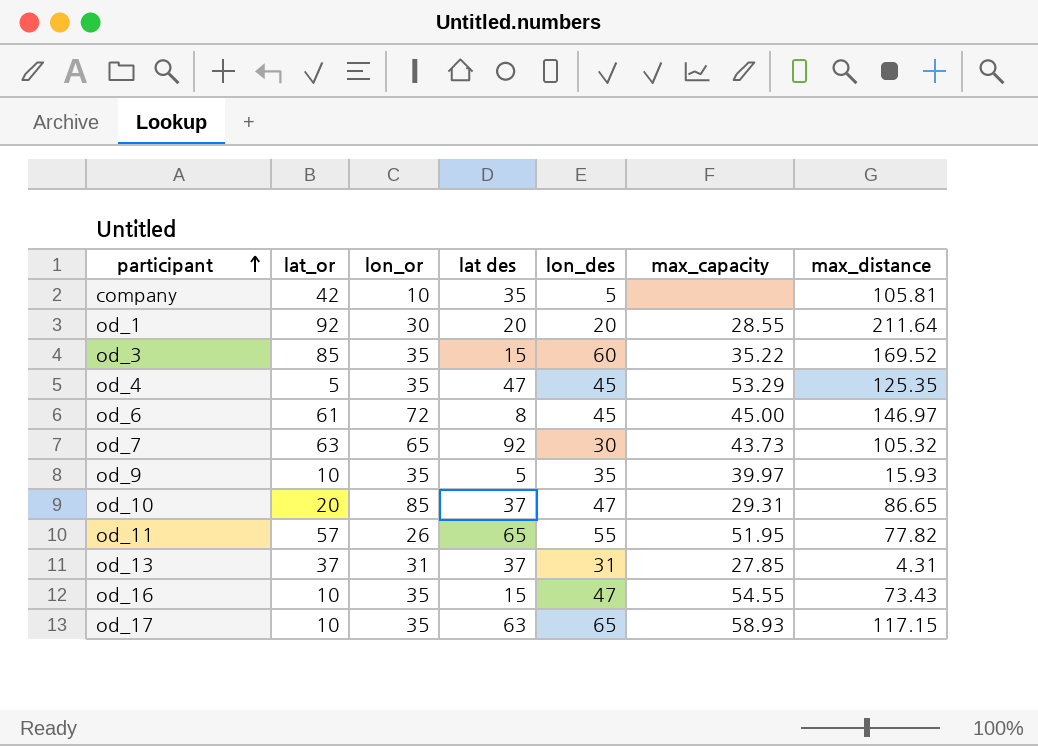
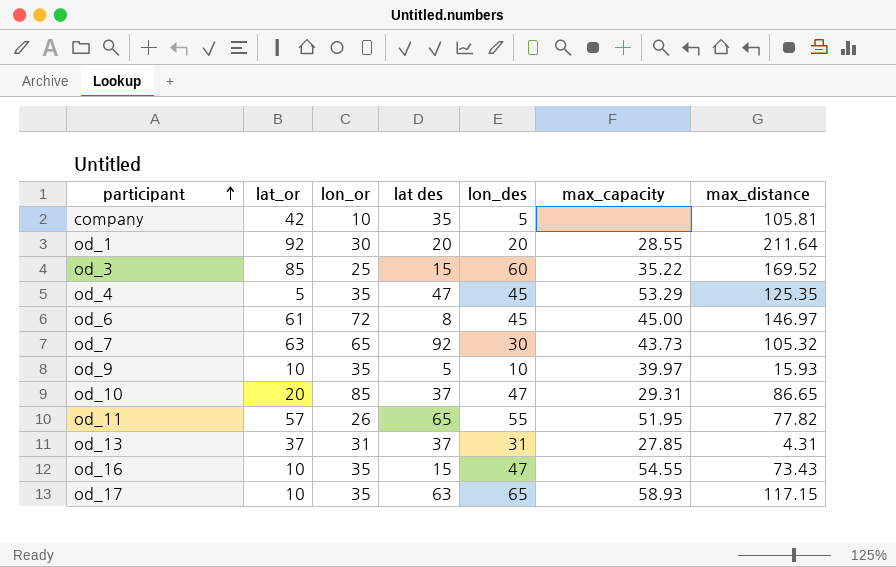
od_3 | lon_or: 35 -> 25
od_9 | lon_des: 35 -> 10

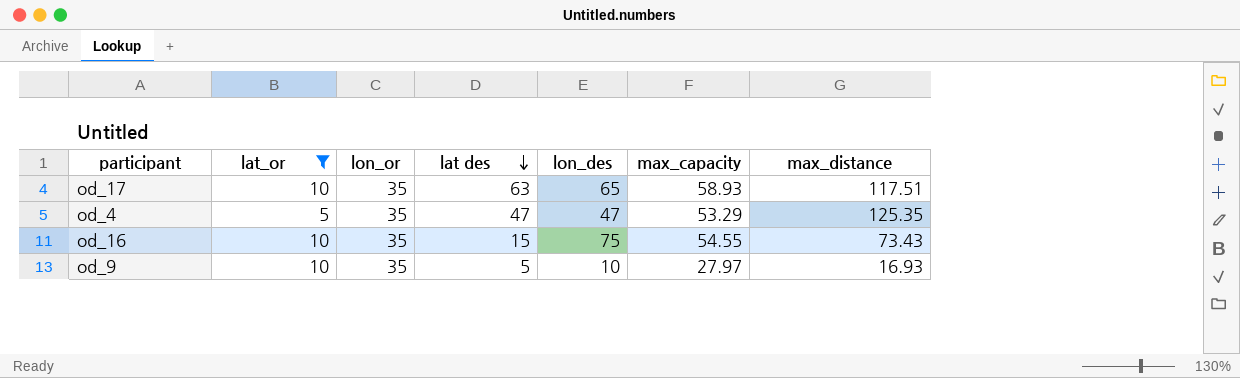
filter: none -> lat_or <= 10
row order: participant ascending -> lat des descending
od_17 | max_distance: 117.15 -> 117.51
od_4 | lon_des: 45 -> 47
od_16 | lon_des: 47 -> 75
od_9 | max_capacity: 39.97 -> 27.97
od_9 | max_distance: 15.93 -> 16.93

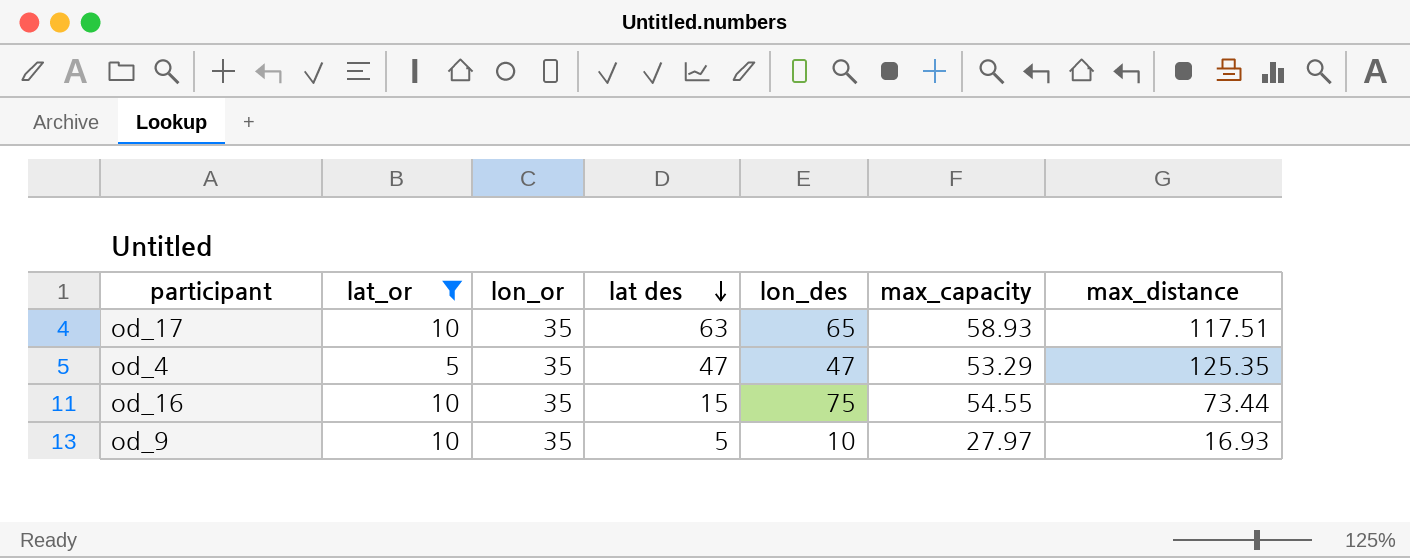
od_16 | max_distance: 73.43 -> 73.44

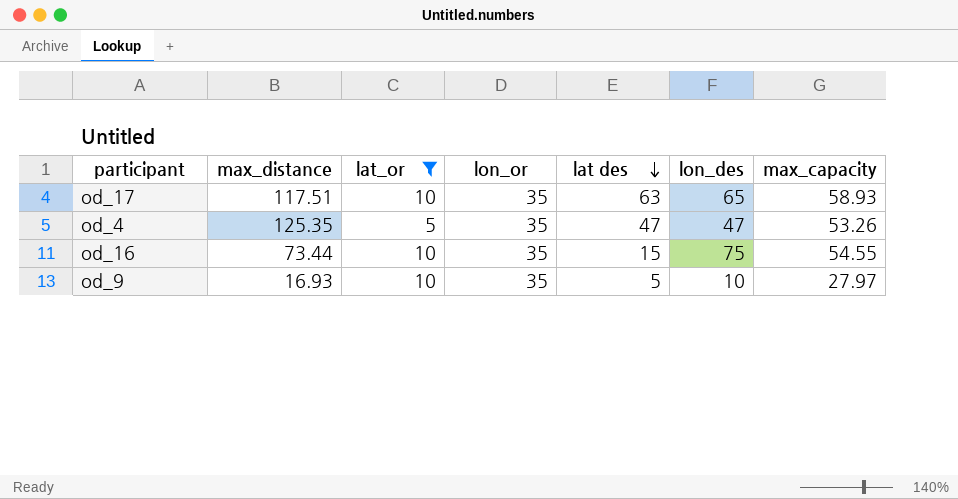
column max_distance | position: 7 -> 2
od_4 | max_capacity: 53.29 -> 53.26

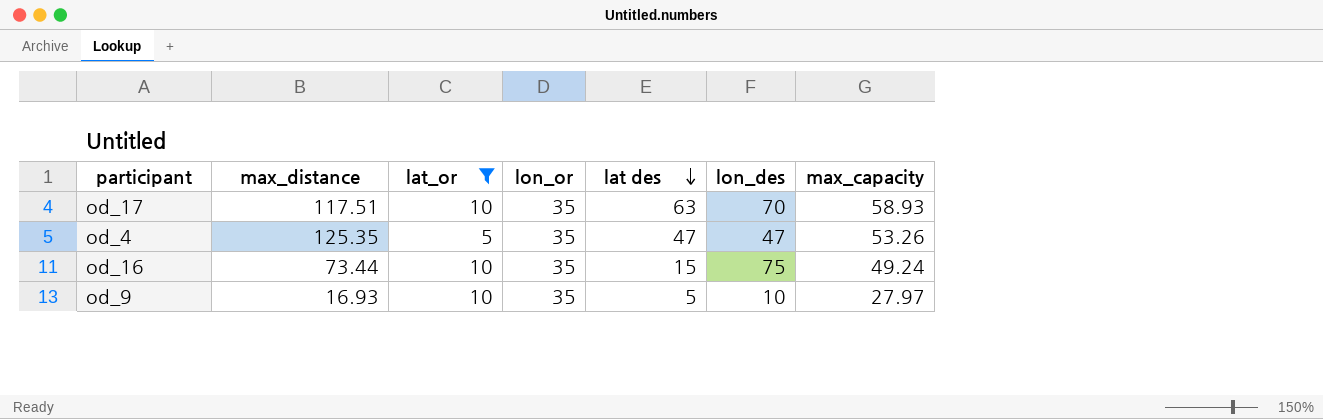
od_17 | lon_des: 65 -> 70
od_16 | max_capacity: 54.55 -> 49.24

